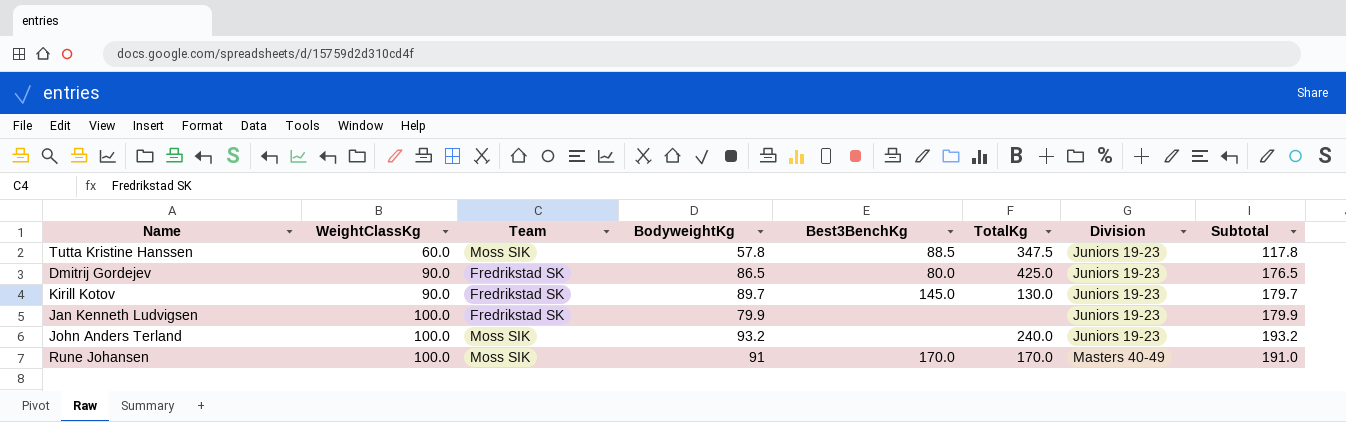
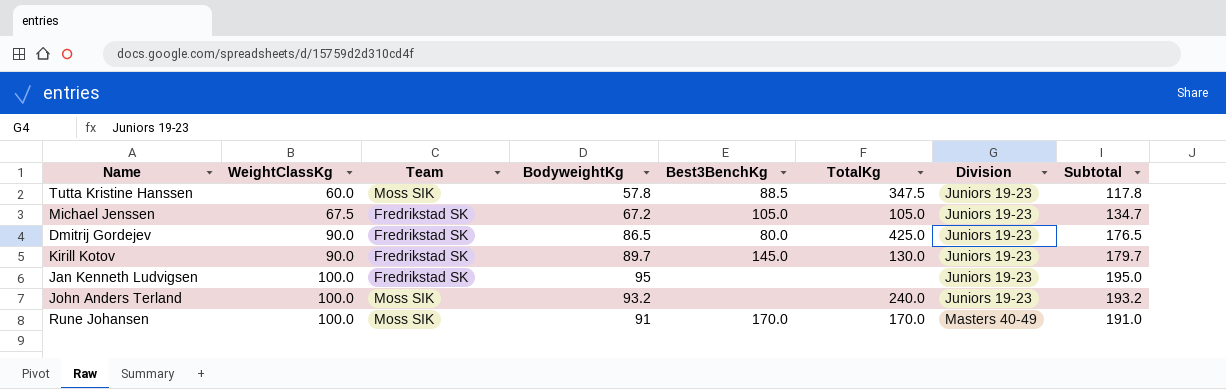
row Michael Jenssen: none -> 67.5 | Fredrikstad SK | 67.2 | 105.0 | 105.0 | Juniors 19-23 | 134.7
Jan Kenneth Ludvigsen | BodyweightKg: 79.9 -> 95
Jan Kenneth Ludvigsen | Subtotal: 179.9 -> 195.0

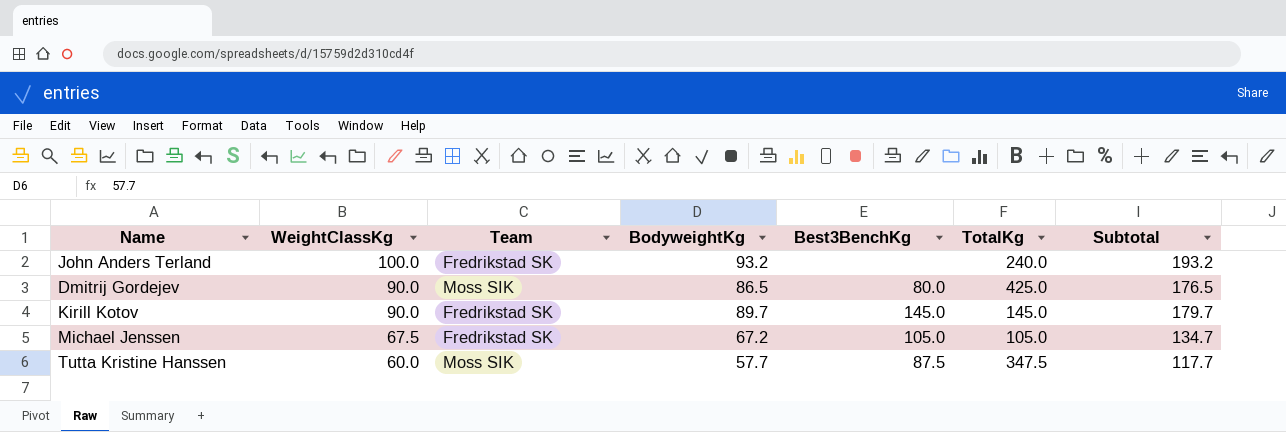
row order: WeightClassKg ascending -> WeightClassKg descending
column Division | position: 7 -> none
row Jan Kenneth Ludvigsen: 100.0 | Fredrikstad SK | 95 | none | none | Juniors 19-23 | 195.0 -> none
row Rune Johansen: 100.0 | Moss SIK | 91 | 170.0 | 170.0 | Masters 40-49 | 191.0 -> none
John Anders Terland | Team: Moss SIK -> Fredrikstad SK
Dmitrij Gordejev | Team: Fredrikstad SK -> Moss SIK
Kirill Kotov | TotalKg: 130.0 -> 145.0
Tutta Kristine Hanssen | BodyweightKg: 57.8 -> 57.7
Tutta Kristine Hanssen | Best3BenchKg: 88.5 -> 87.5
Tutta Kristine Hanssen | Subtotal: 117.8 -> 117.7

